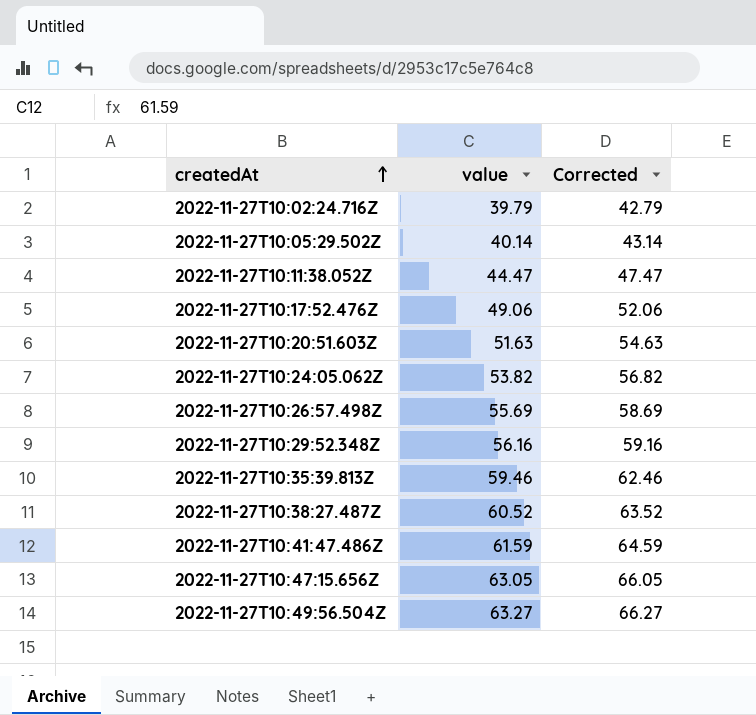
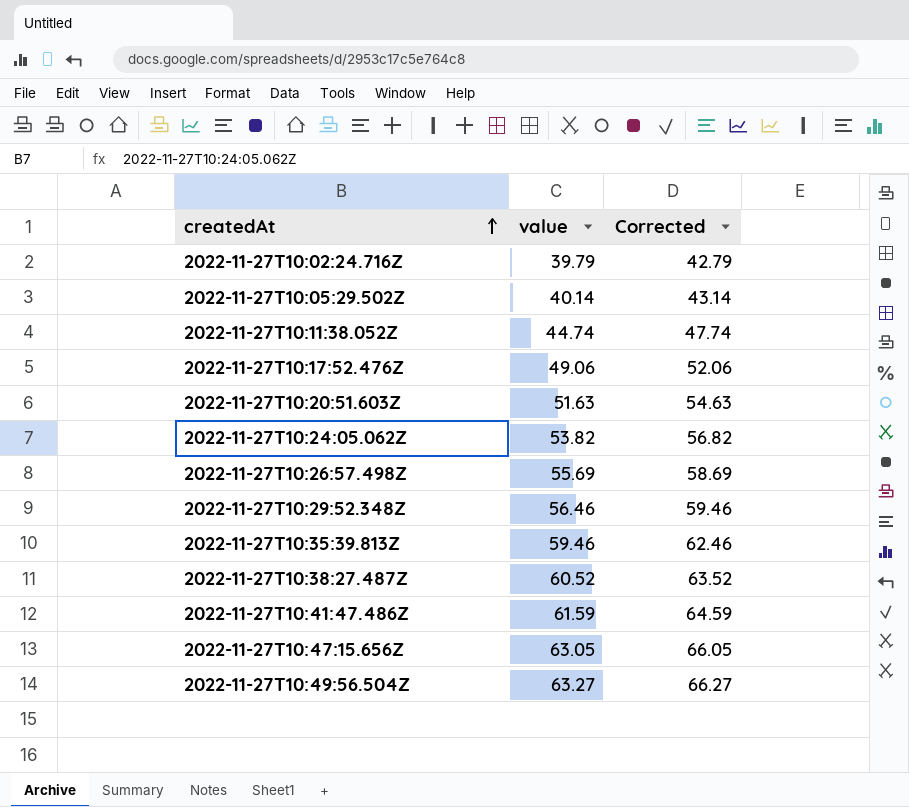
2022-11-27T10:11:38.052Z | value: 44.47 -> 44.74
2022-11-27T10:11:38.052Z | Corrected: 47.47 -> 47.74
2022-11-27T10:29:52.348Z | value: 56.16 -> 56.46
2022-11-27T10:29:52.348Z | Corrected: 59.16 -> 59.46

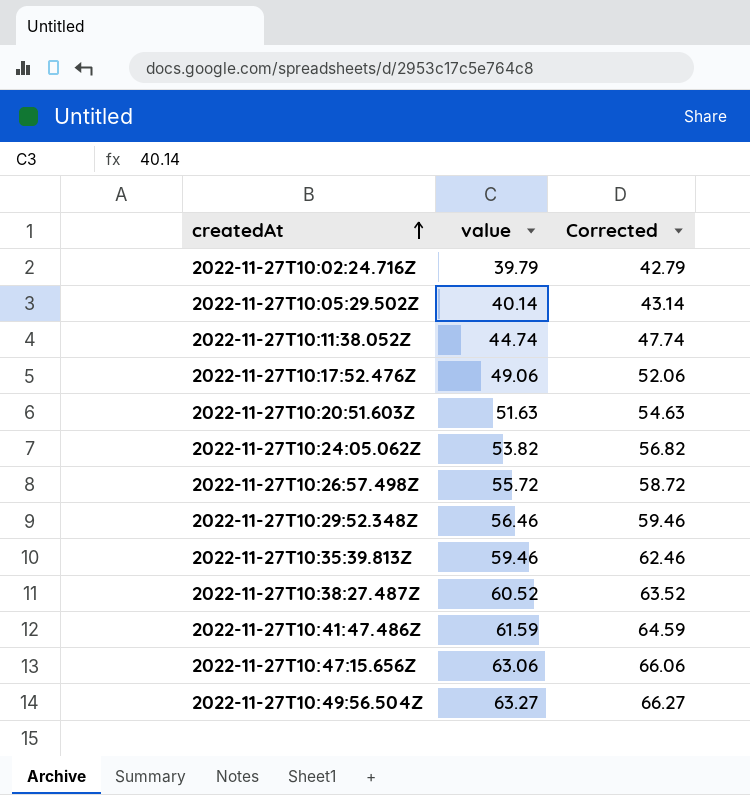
2022-11-27T10:26:57.498Z | value: 55.69 -> 55.72
2022-11-27T10:26:57.498Z | Corrected: 58.69 -> 58.72
2022-11-27T10:47:15.656Z | value: 63.05 -> 63.06
2022-11-27T10:47:15.656Z | Corrected: 66.05 -> 66.06

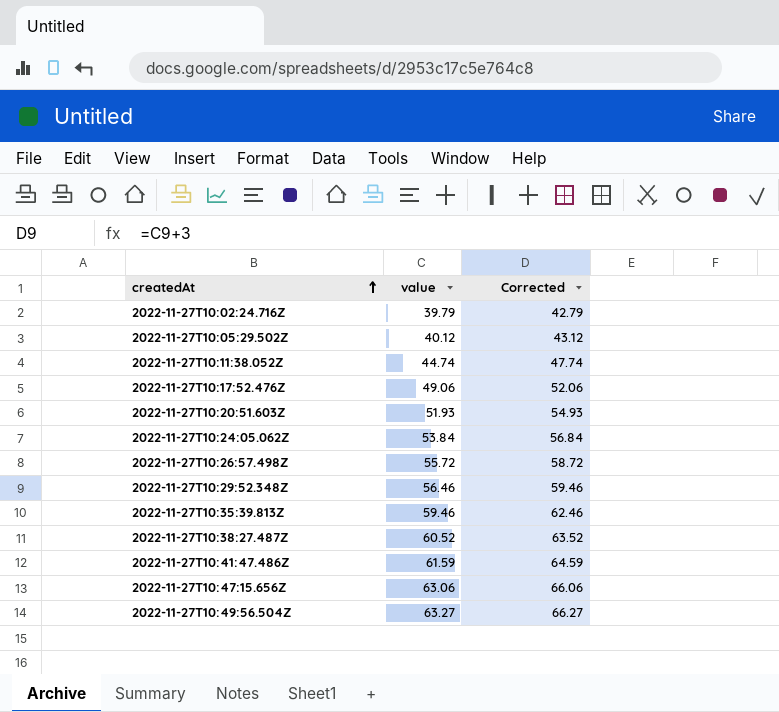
2022-11-27T10:05:29.502Z | value: 40.14 -> 40.12
2022-11-27T10:05:29.502Z | Corrected: 43.14 -> 43.12
2022-11-27T10:20:51.603Z | value: 51.63 -> 51.93
2022-11-27T10:20:51.603Z | Corrected: 54.63 -> 54.93
2022-11-27T10:24:05.062Z | value: 53.82 -> 53.84
2022-11-27T10:24:05.062Z | Corrected: 56.82 -> 56.84

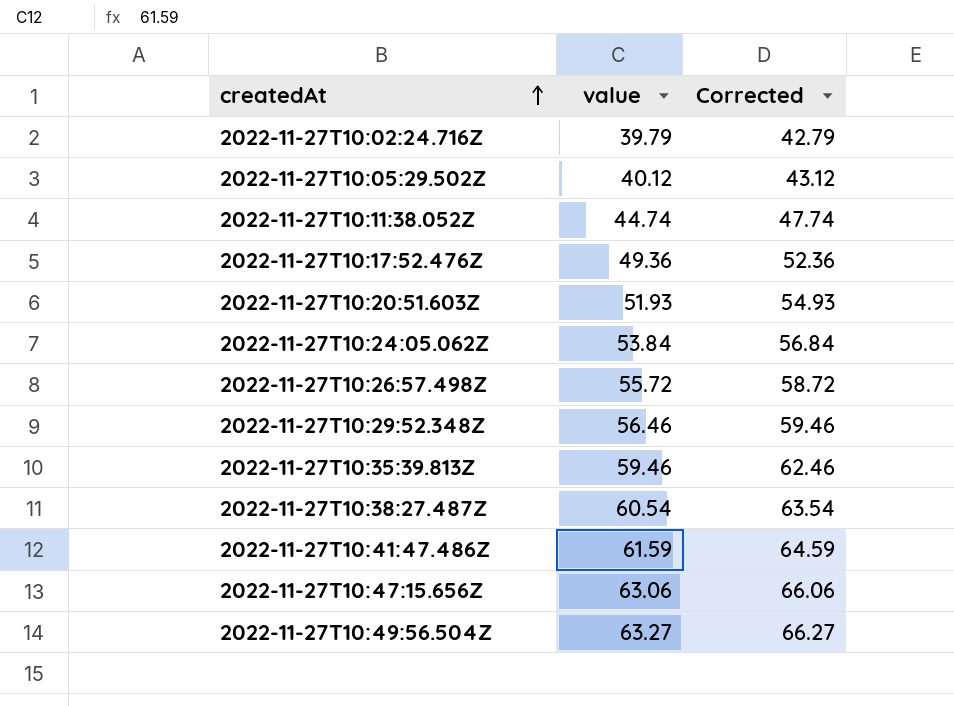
2022-11-27T10:17:52.476Z | value: 49.06 -> 49.36
2022-11-27T10:17:52.476Z | Corrected: 52.06 -> 52.36
2022-11-27T10:38:27.487Z | value: 60.52 -> 60.54
2022-11-27T10:38:27.487Z | Corrected: 63.52 -> 63.54

